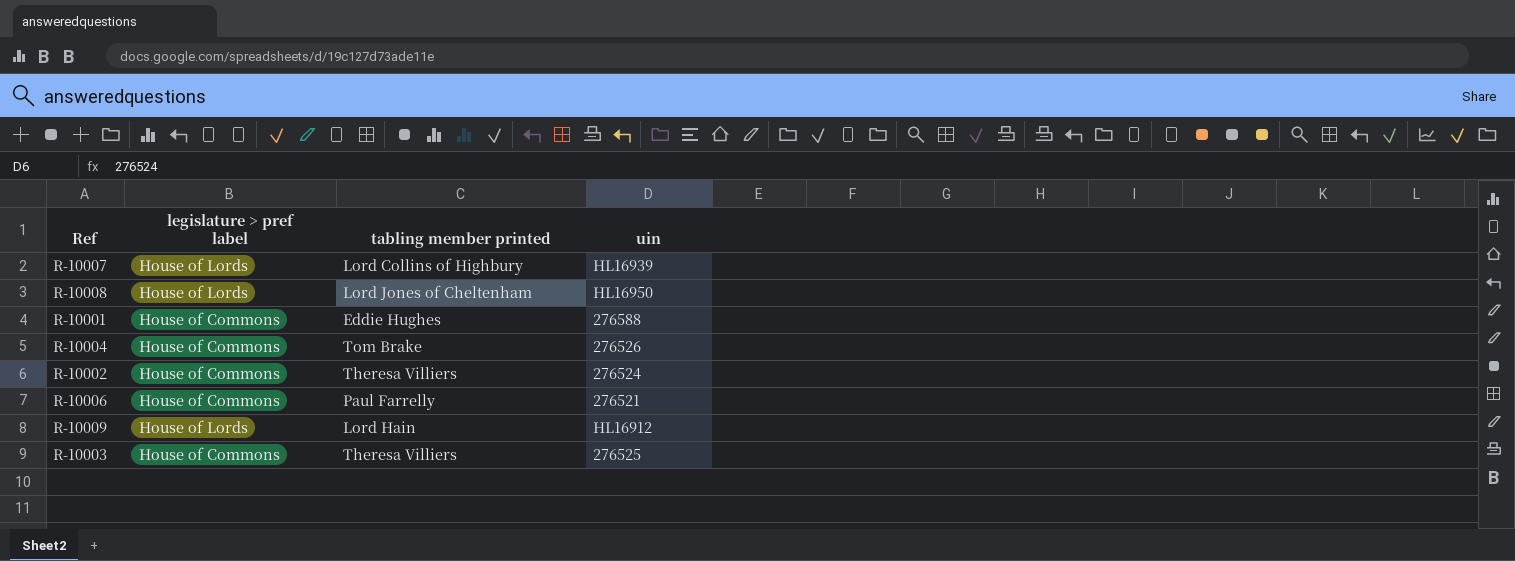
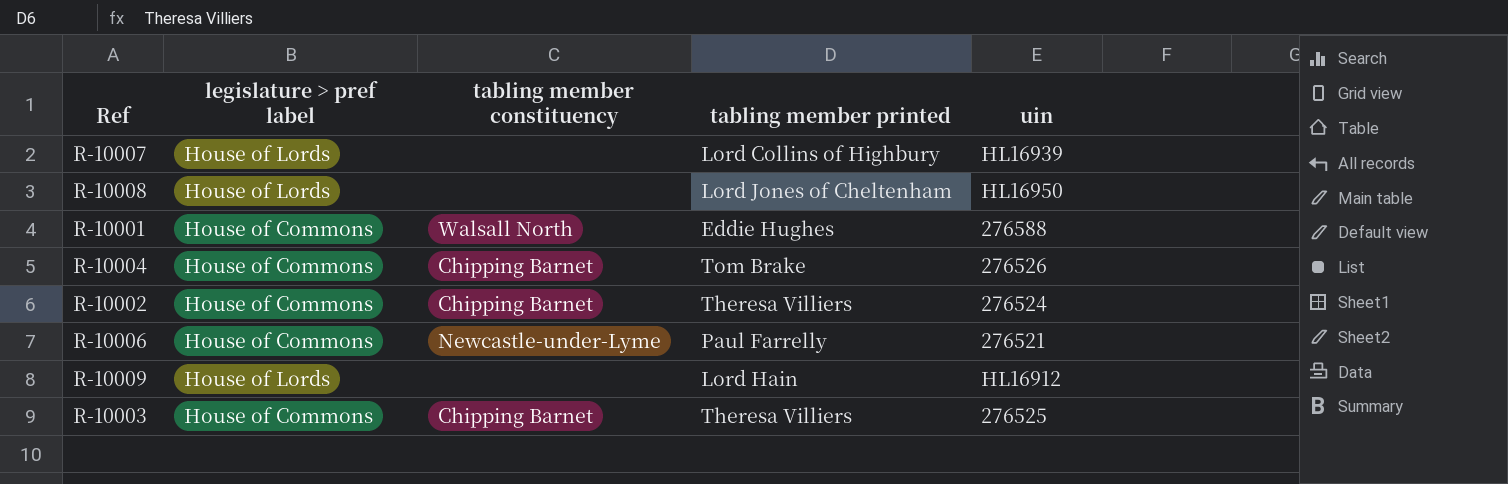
column tabling member constituency | position: none -> 3

